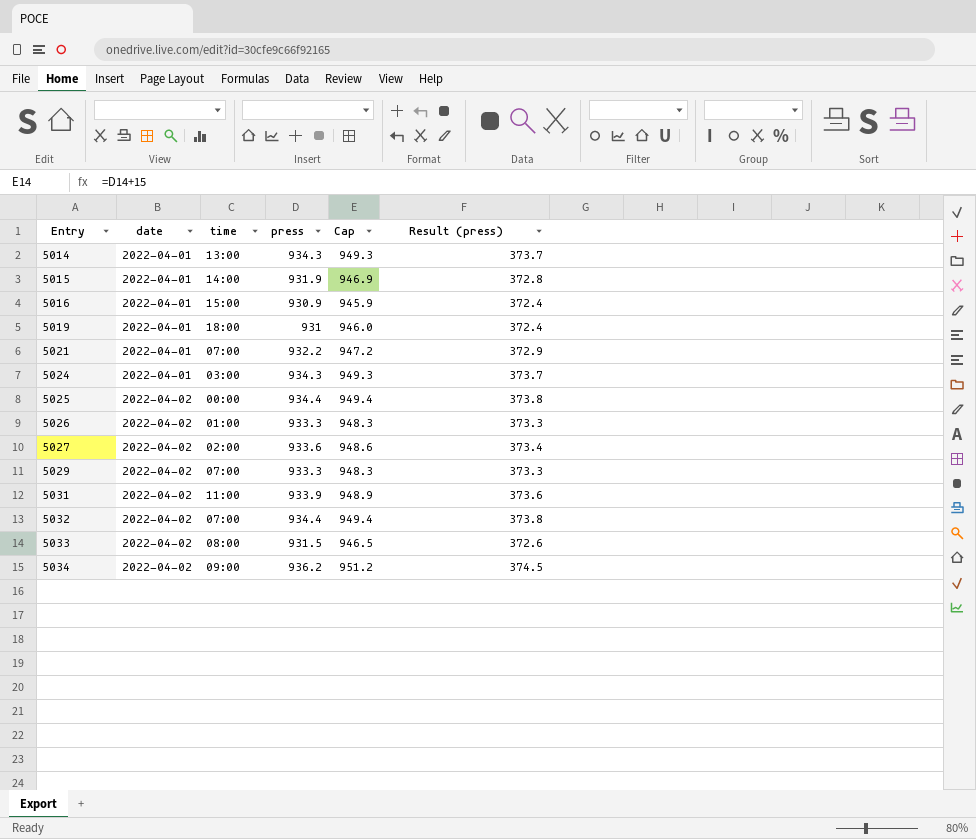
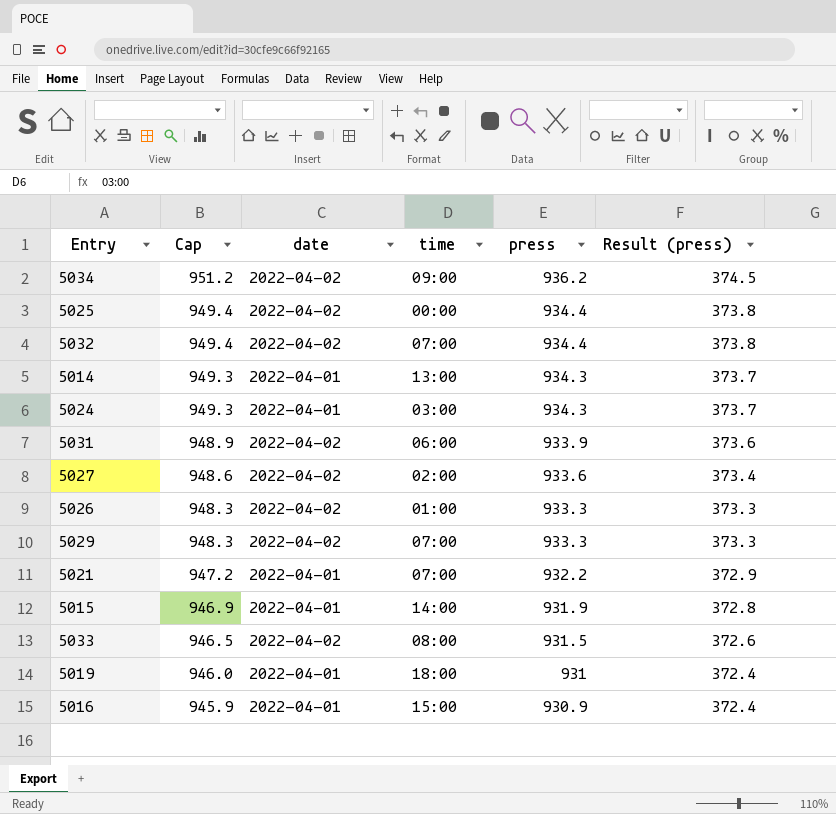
row order: Entry ascending -> Cap descending
column Cap | position: 5 -> 2
5031 | time: 11:00 -> 06:00

